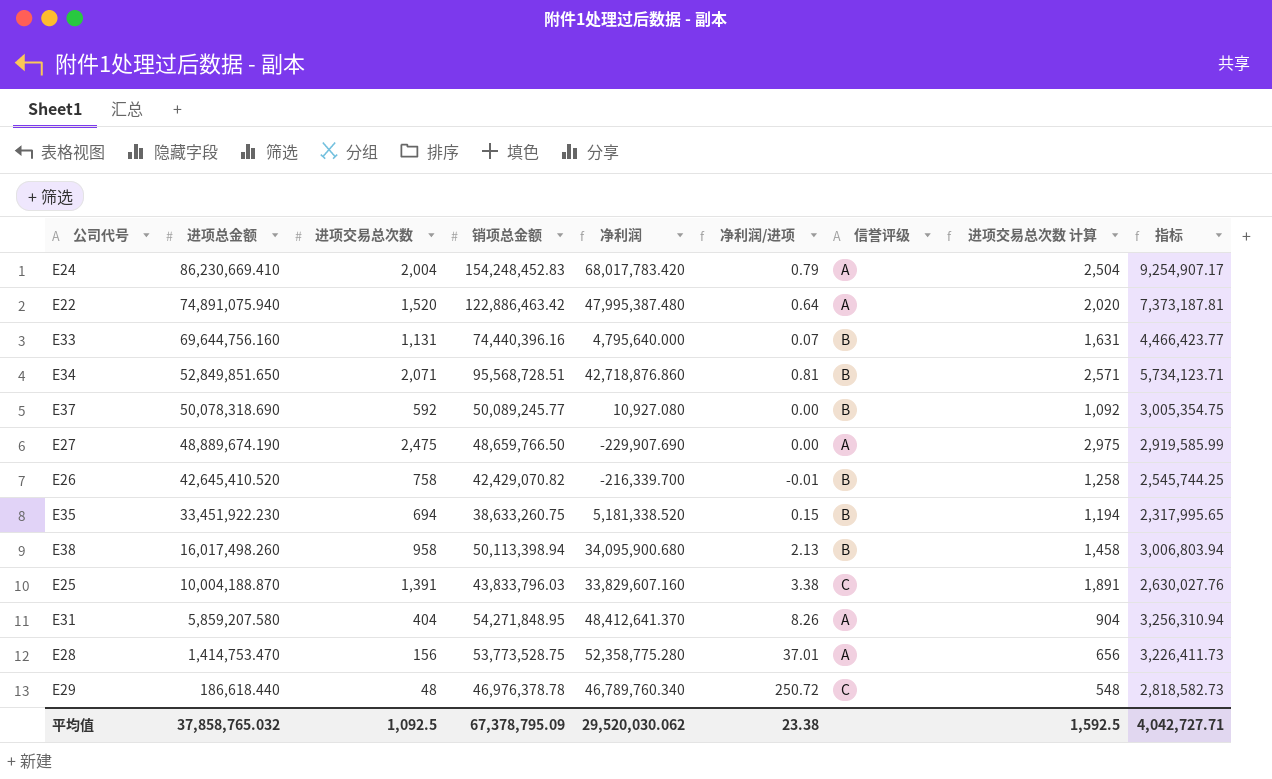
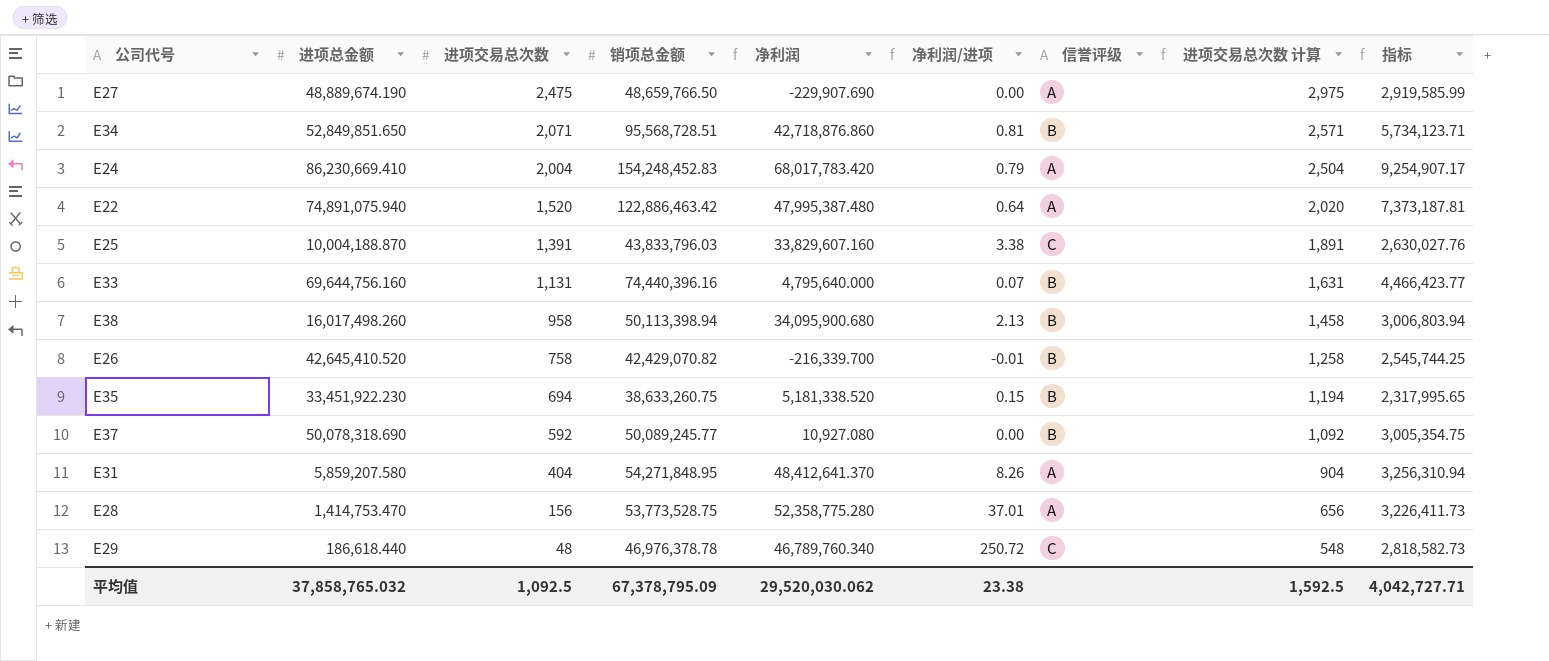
row order: 进项总金额 descending -> 进项交易总次数 descending

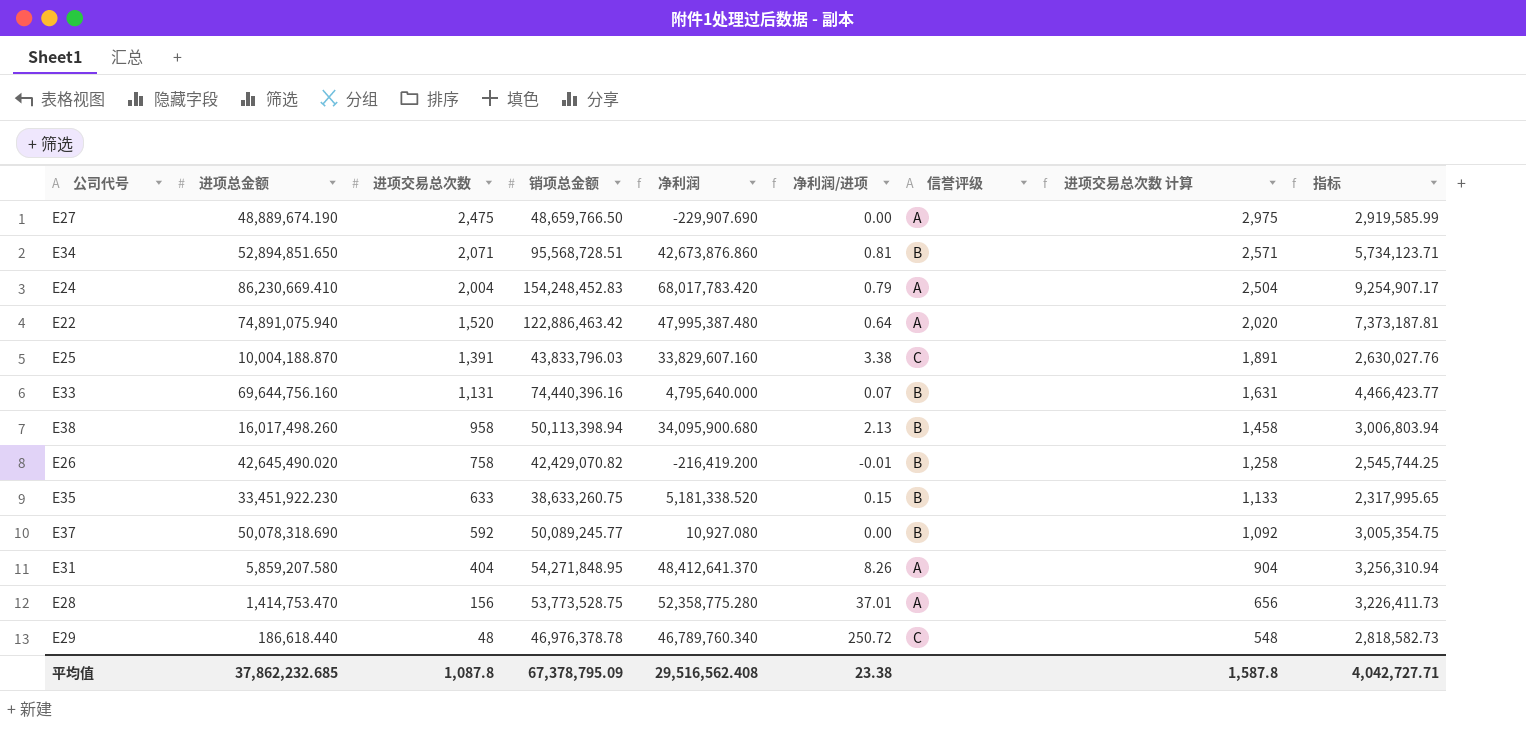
E34 | 进项总金额: 52,849,851.650 -> 52,894,851.650
E34 | 净利润: 42,718,876.860 -> 42,673,876.860
E26 | 进项总金额: 42,645,410.520 -> 42,645,490.020
E26 | 净利润: -216,339.700 -> -216,419.200
E35 | 进项交易总次数: 694 -> 633
E35 | 进项交易总次数 计算: 1,194 -> 1,133
平均值 | 进项总金额: 37,858,765.032 -> 37,862,232.685
平均值 | 进项交易总次数: 1,092.5 -> 1,087.8
平均值 | 净利润: 29,520,030.062 -> 29,516,562.408
平均值 | 进项交易总次数 计算: 1,592.5 -> 1,587.8

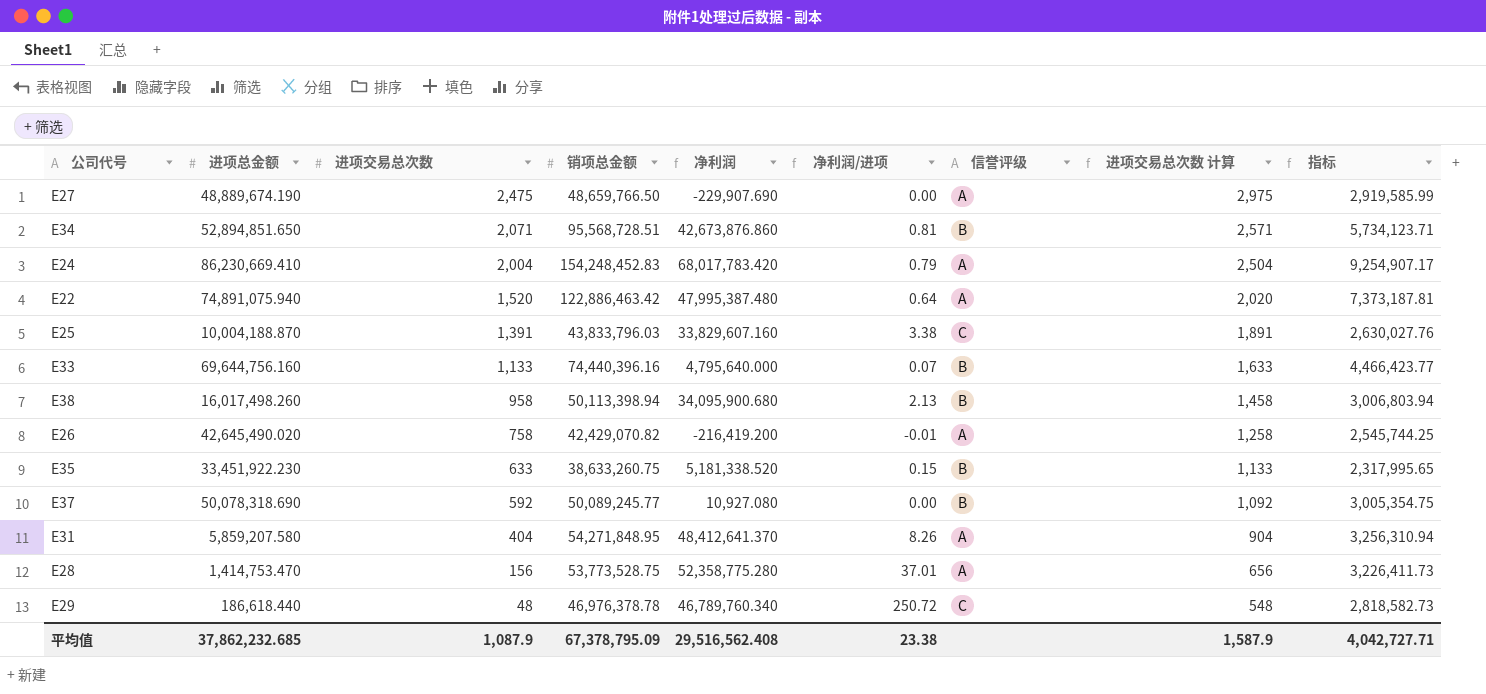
E33 | 进项交易总次数: 1,131 -> 1,133
E33 | 进项交易总次数 计算: 1,631 -> 1,633
E26 | 信誉评级: B -> A
平均值 | 进项交易总次数: 1,087.8 -> 1,087.9
平均值 | 进项交易总次数 计算: 1,587.8 -> 1,587.9

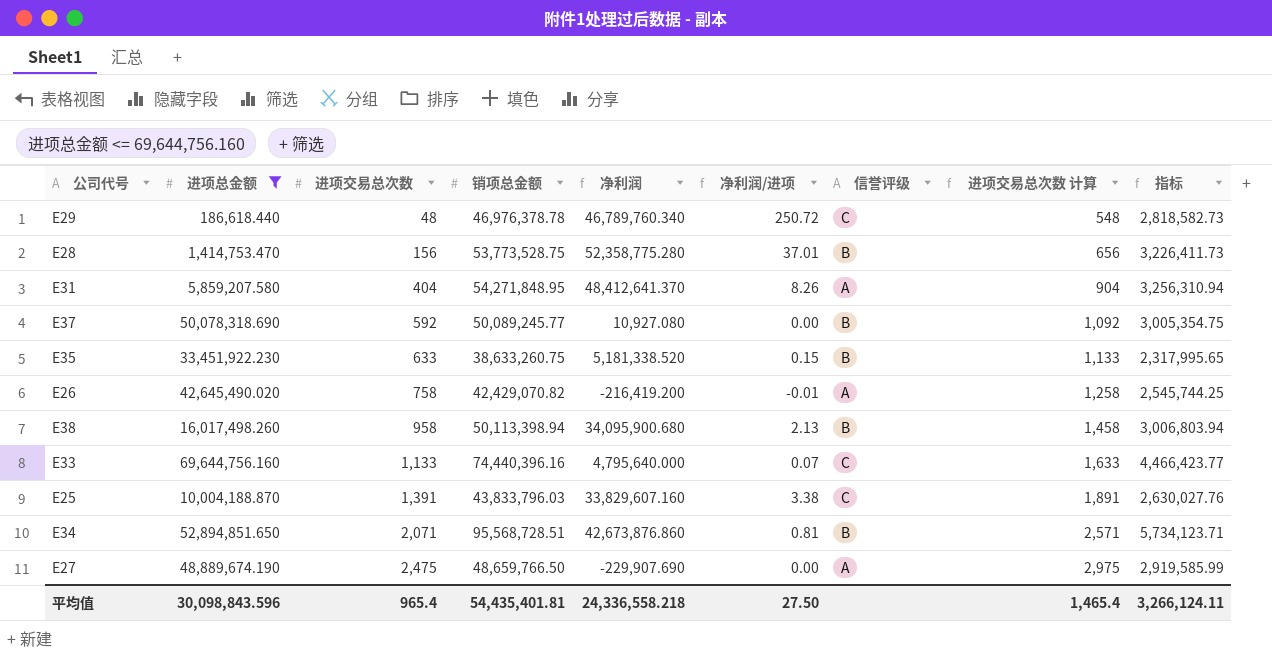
filter: none -> 进项总金额 <= 69,644,756.160
row order: 进项交易总次数 descending -> 进项交易总次数 ascending
E28 | 信誉评级: A -> B
E33 | 信誉评级: B -> C
平均值 | 进项总金额: 37,862,232.685 -> 30,098,843.596
平均值 | 进项交易总次数: 1,087.9 -> 965.4
平均值 | 销项总金额: 67,378,795.09 -> 54,435,401.81
平均值 | 净利润: 29,516,562.408 -> 24,336,558.218
平均值 | 净利润/进项: 23.38 -> 27.50
平均值 | 进项交易总次数 计算: 1,587.9 -> 1,465.4
平均值 | 指标: 4,042,727.71 -> 3,266,124.11

